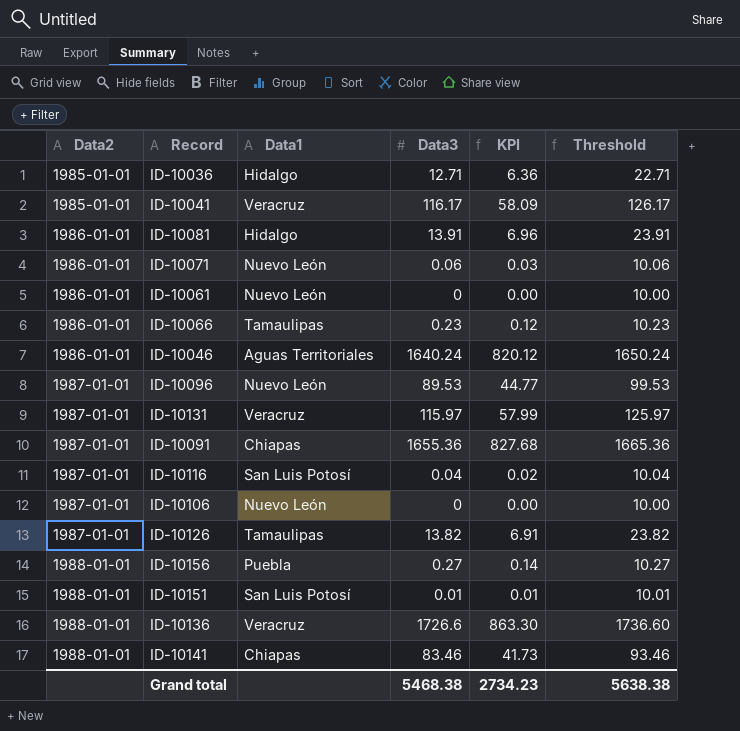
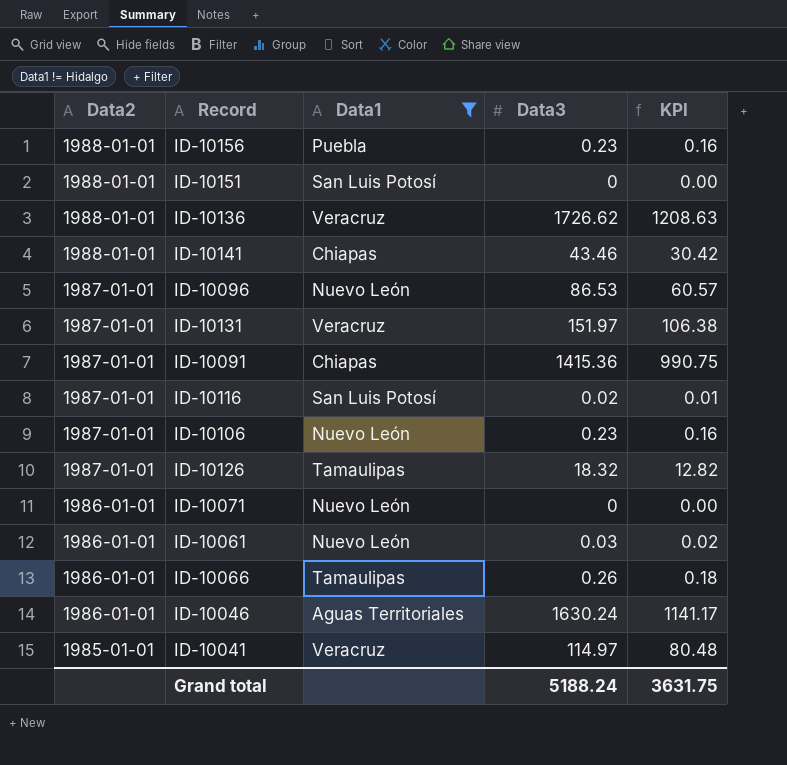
filter: none -> Data1 != Hidalgo
row order: Data2 ascending -> Data2 descending
column Threshold | formula: [Data3] + 10 -> none
column KPI | formula: [Data3] * 0.5 -> [Data3] * 0.7
ID-10156 | Data3: 0.27 -> 0.23
ID-10151 | Data3: 0.01 -> 0
ID-10136 | Data3: 1726.6 -> 1726.62
ID-10141 | Data3: 83.46 -> 43.46
ID-10096 | Data3: 89.53 -> 86.53
ID-10131 | Data3: 115.97 -> 151.97
ID-10091 | Data3: 1655.36 -> 1415.36
ID-10116 | Data3: 0.04 -> 0.02
ID-10106 | Data3: 0 -> 0.23
ID-10126 | Data3: 13.82 -> 18.32
ID-10071 | Data3: 0.06 -> 0
ID-10061 | Data3: 0 -> 0.03
ID-10066 | Data3: 0.23 -> 0.26
ID-10046 | Data3: 1640.24 -> 1630.24
ID-10041 | Data3: 116.17 -> 114.97
Grand total | Data3: 5468.38 -> 5188.24
Grand total | KPI: 2734.23 -> 3631.75

